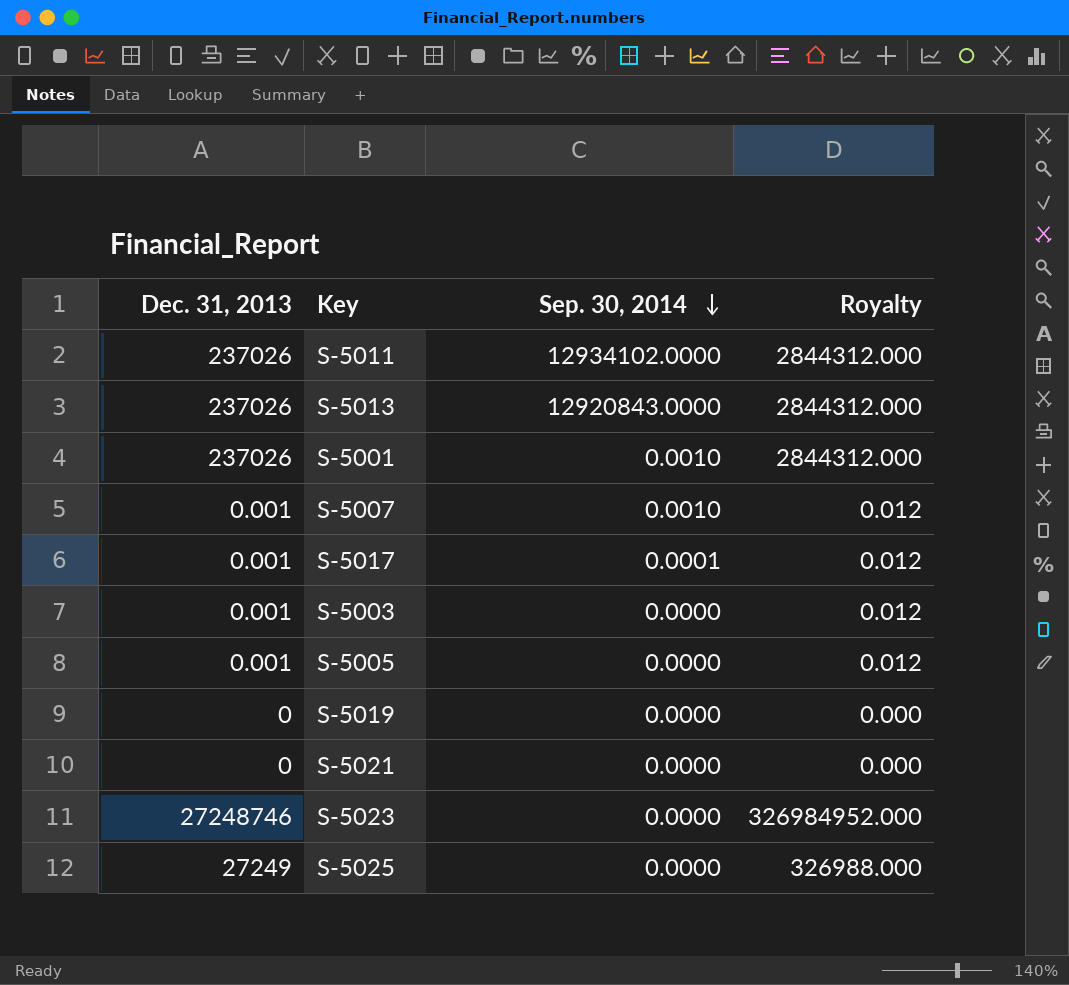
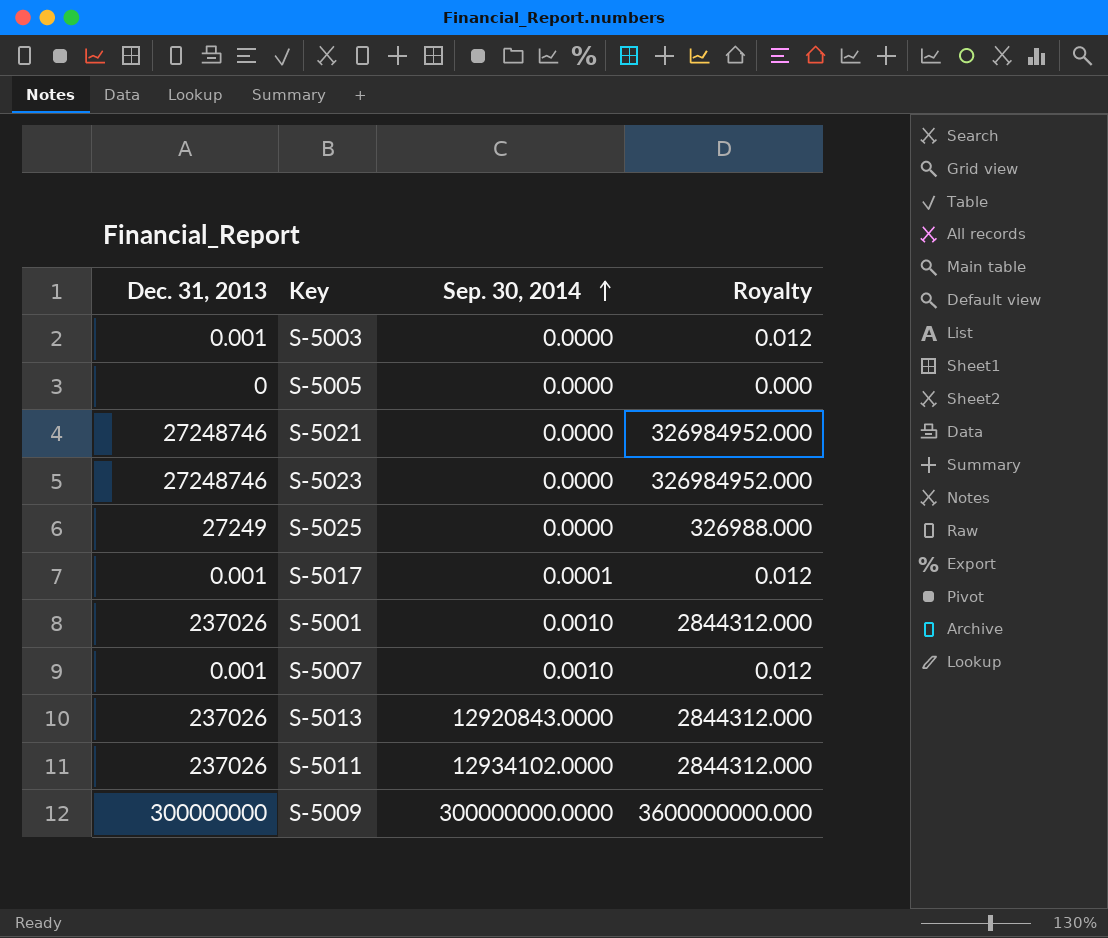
row order: Sep. 30, 2014 descending -> Sep. 30, 2014 ascending
row S-5019: 0 | 0.0000 | 0.000 -> none
S-5005 | Dec. 31, 2013: 0.001 -> 0
S-5005 | Royalty: 0.012 -> 0.000
S-5021 | Dec. 31, 2013: 0 -> 27248746
S-5021 | Royalty: 0.000 -> 326984952.000
row S-5009: none -> 300000000 | 300000000.0000 | 3600000000.000

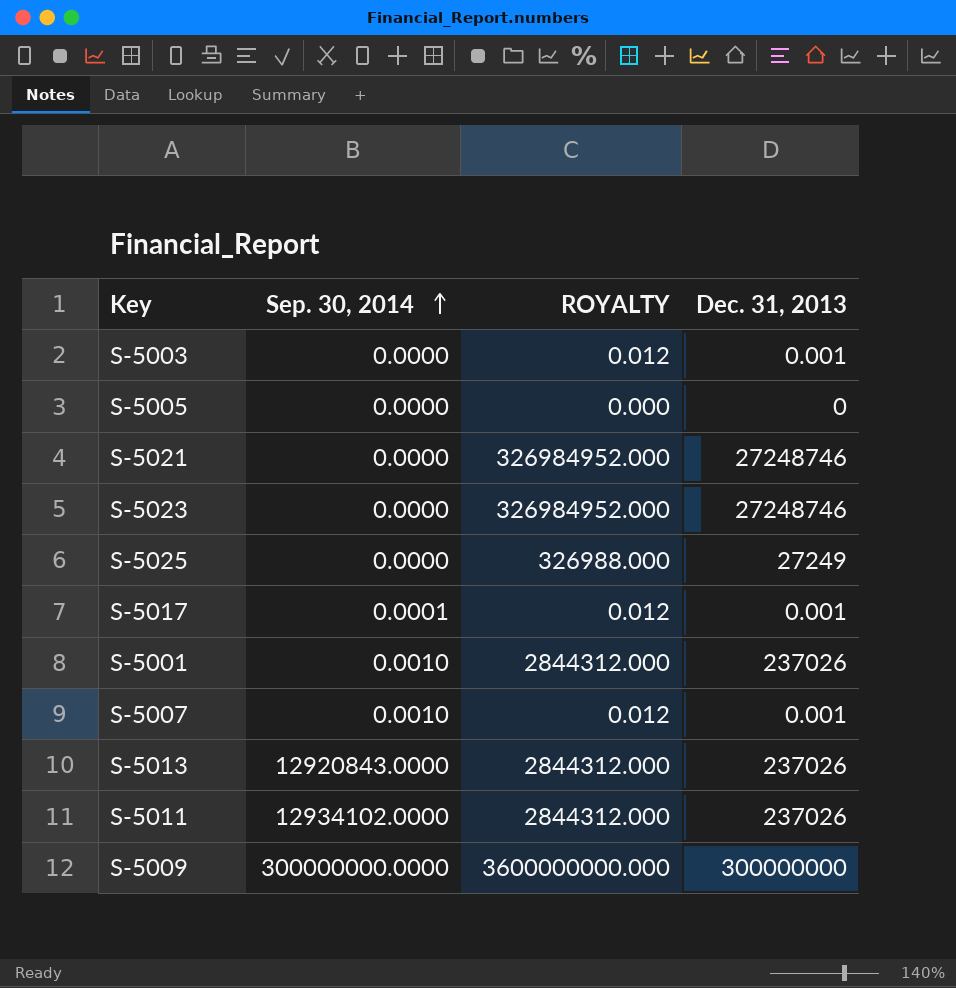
column name: Royalty -> ROYALTY
column Dec. 31, 2013 | position: 1 -> 4

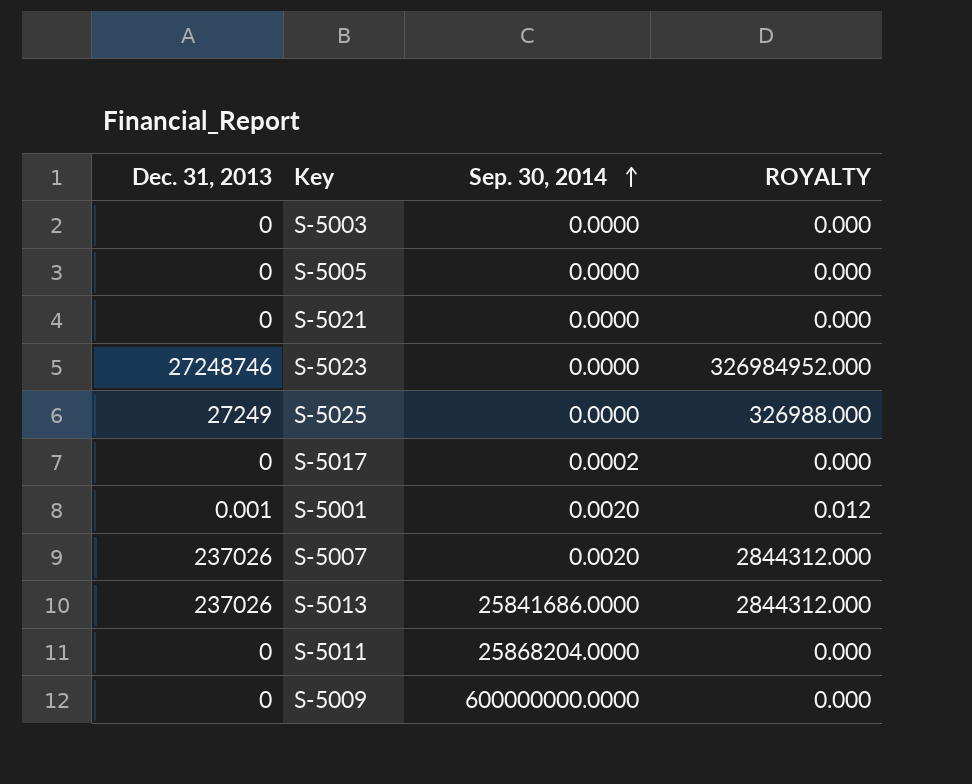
column Dec. 31, 2013 | position: 4 -> 1
S-5003 | Dec. 31, 2013: 0.001 -> 0
S-5003 | ROYALTY: 0.012 -> 0.000
S-5021 | Dec. 31, 2013: 27248746 -> 0
S-5021 | ROYALTY: 326984952.000 -> 0.000
S-5017 | Dec. 31, 2013: 0.001 -> 0
S-5017 | Sep. 30, 2014: 0.0001 -> 0.0002
S-5017 | ROYALTY: 0.012 -> 0.000
S-5001 | Dec. 31, 2013: 237026 -> 0.001
S-5001 | Sep. 30, 2014: 0.0010 -> 0.0020
S-5001 | ROYALTY: 2844312.000 -> 0.012
S-5007 | Dec. 31, 2013: 0.001 -> 237026
S-5007 | Sep. 30, 2014: 0.0010 -> 0.0020
S-5007 | ROYALTY: 0.012 -> 2844312.000
S-5013 | Sep. 30, 2014: 12920843.0000 -> 25841686.0000
S-5011 | Dec. 31, 2013: 237026 -> 0
S-5011 | Sep. 30, 2014: 12934102.0000 -> 25868204.0000
S-5011 | ROYALTY: 2844312.000 -> 0.000
S-5009 | Dec. 31, 2013: 300000000 -> 0
S-5009 | Sep. 30, 2014: 300000000.0000 -> 600000000.0000
S-5009 | ROYALTY: 3600000000.000 -> 0.000

